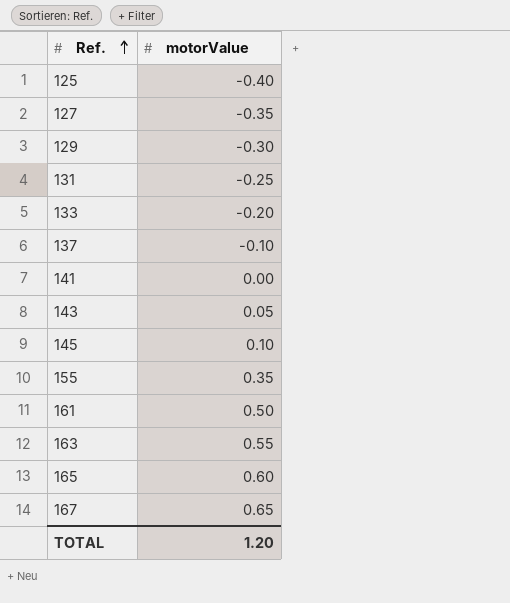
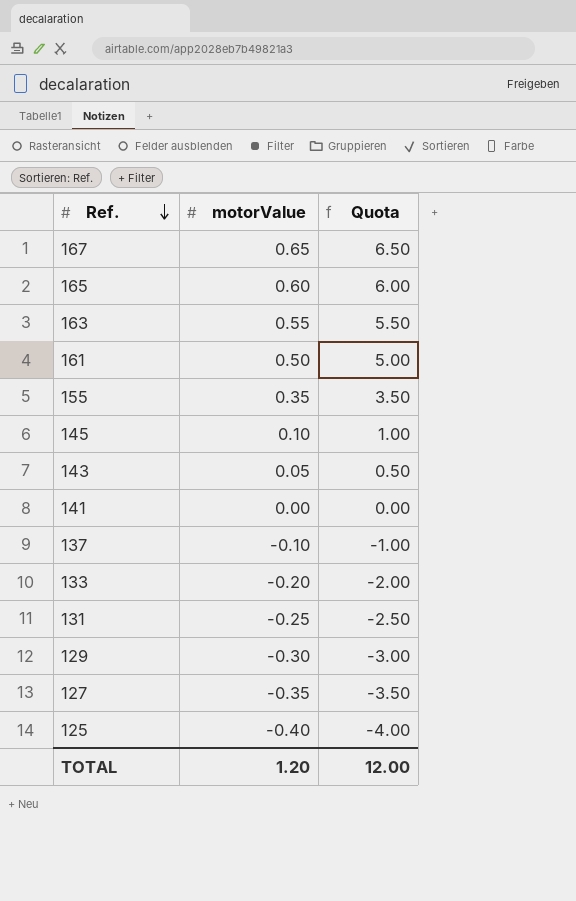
row order: Ref. ascending -> Ref. descending
column Quota | formula: none -> [motorValue] * 10

